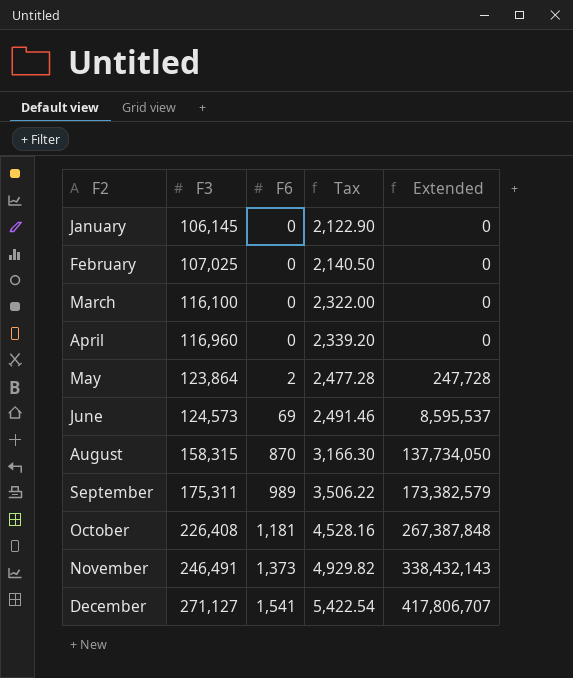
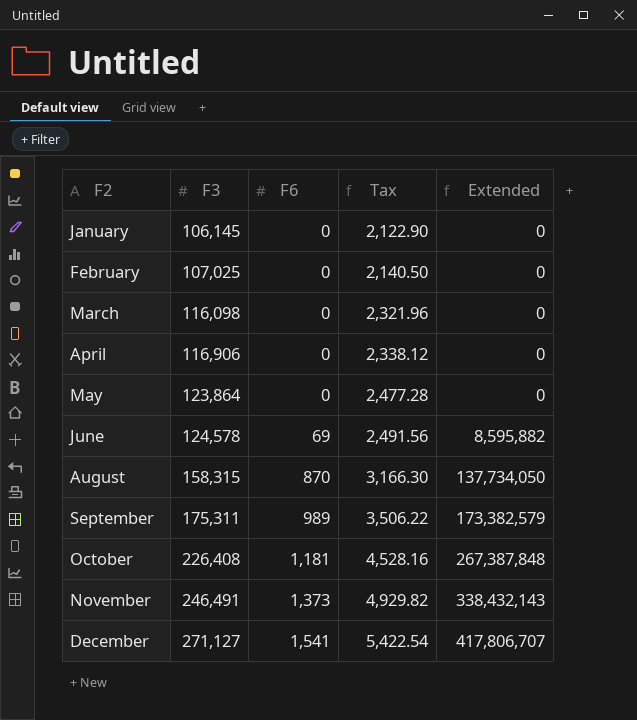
March | F3: 116,100 -> 116,098
March | Tax: 2,322.00 -> 2,321.96
April | F3: 116,960 -> 116,906
April | Tax: 2,339.20 -> 2,338.12
May | F6: 2 -> 0
May | Extended: 247,728 -> 0
June | F3: 124,573 -> 124,578
June | Tax: 2,491.46 -> 2,491.56
June | Extended: 8,595,537 -> 8,595,882

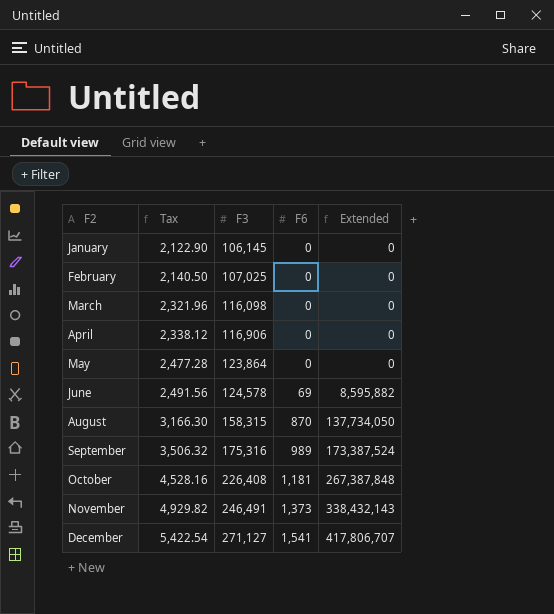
column Tax | position: 4 -> 2
September | Tax: 3,506.22 -> 3,506.32
September | F3: 175,311 -> 175,316
September | Extended: 173,382,579 -> 173,387,524

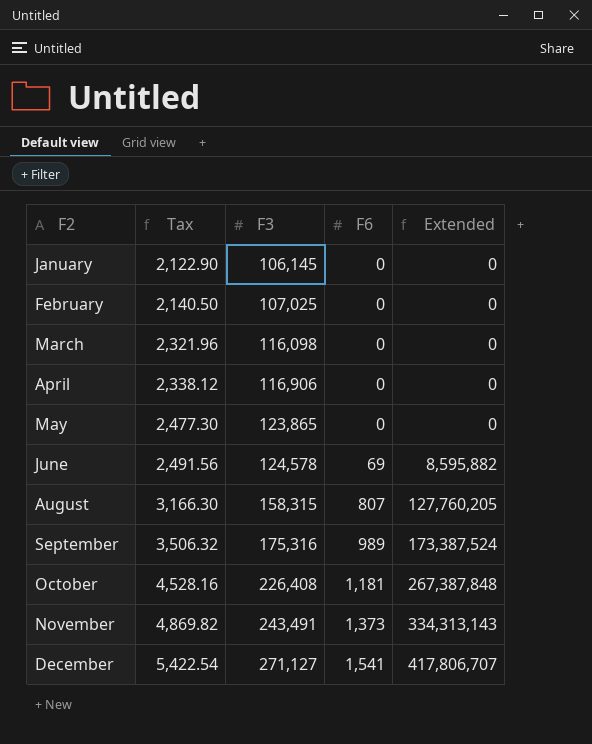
May | Tax: 2,477.28 -> 2,477.30
May | F3: 123,864 -> 123,865
August | F6: 870 -> 807
August | Extended: 137,734,050 -> 127,760,205
November | Tax: 4,929.82 -> 4,869.82
November | F3: 246,491 -> 243,491
November | Extended: 338,432,143 -> 334,313,143

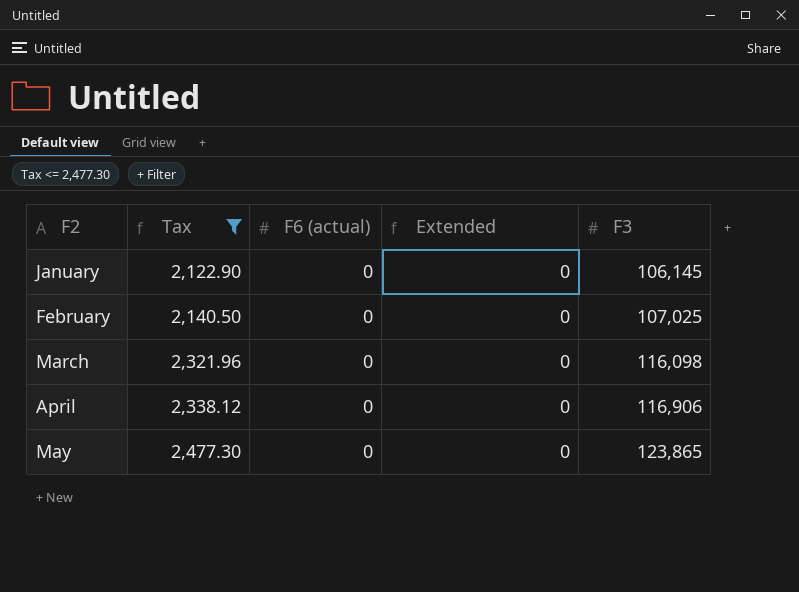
filter: none -> Tax <= 2,477.30
column name: F6 -> F6 (actual)
column F3 | position: 3 -> 5

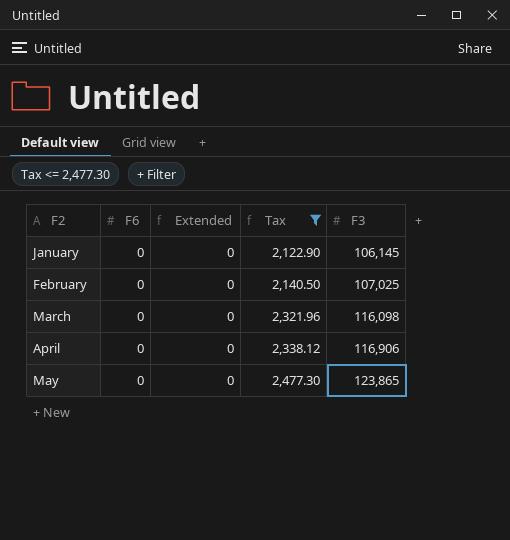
column name: F6 (actual) -> F6
column Tax | position: 2 -> 4

